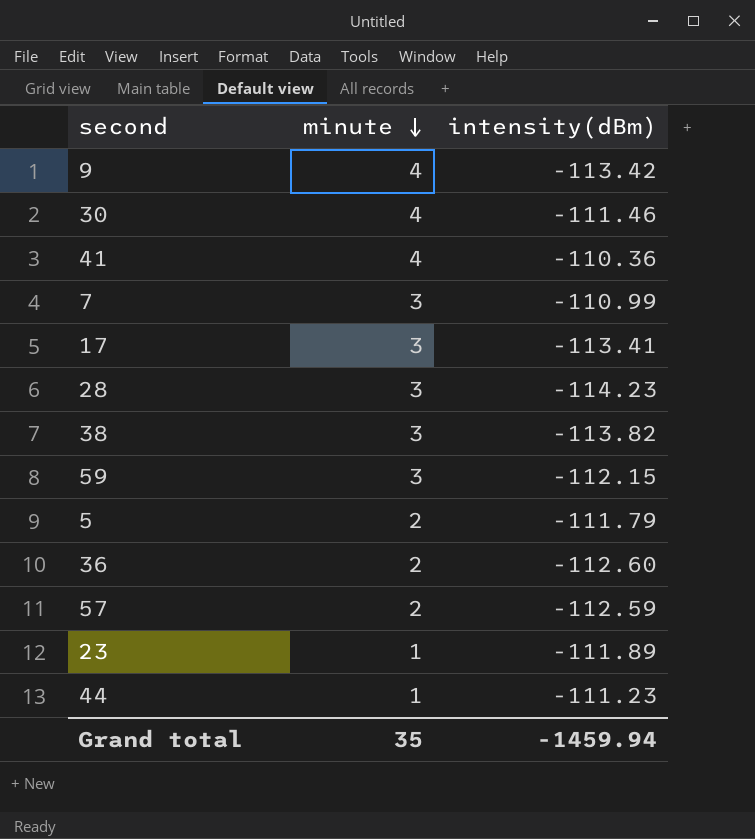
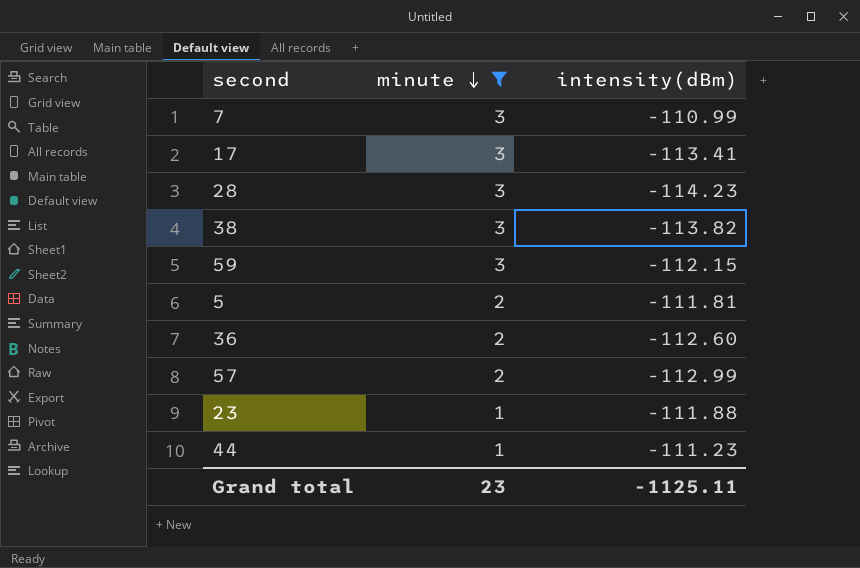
filter: none -> minute != 4
5 | intensity(dBm): -111.79 -> -111.81
57 | intensity(dBm): -112.59 -> -112.99
23 | intensity(dBm): -111.89 -> -111.88
Grand total | minute: 35 -> 23
Grand total | intensity(dBm): -1459.94 -> -1125.11

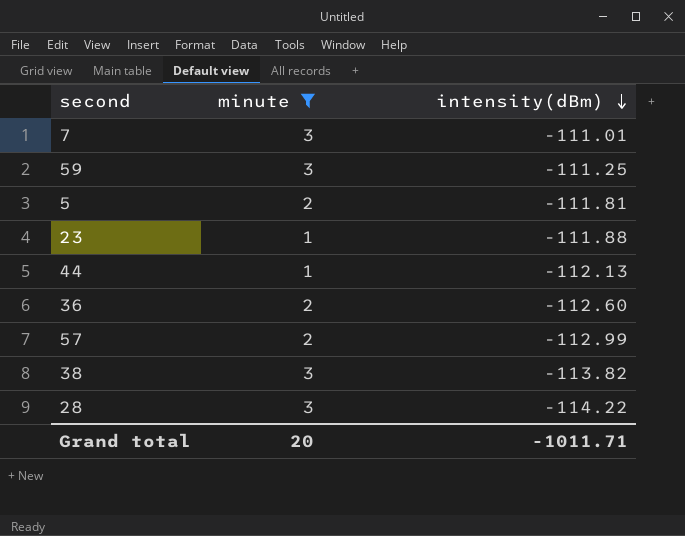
row order: minute descending -> intensity(dBm) descending
row 17: 3 | -113.41 -> none
7 | intensity(dBm): -110.99 -> -111.01
59 | intensity(dBm): -112.15 -> -111.25
44 | intensity(dBm): -111.23 -> -112.13
28 | intensity(dBm): -114.23 -> -114.22
Grand total | minute: 23 -> 20
Grand total | intensity(dBm): -1125.11 -> -1011.71

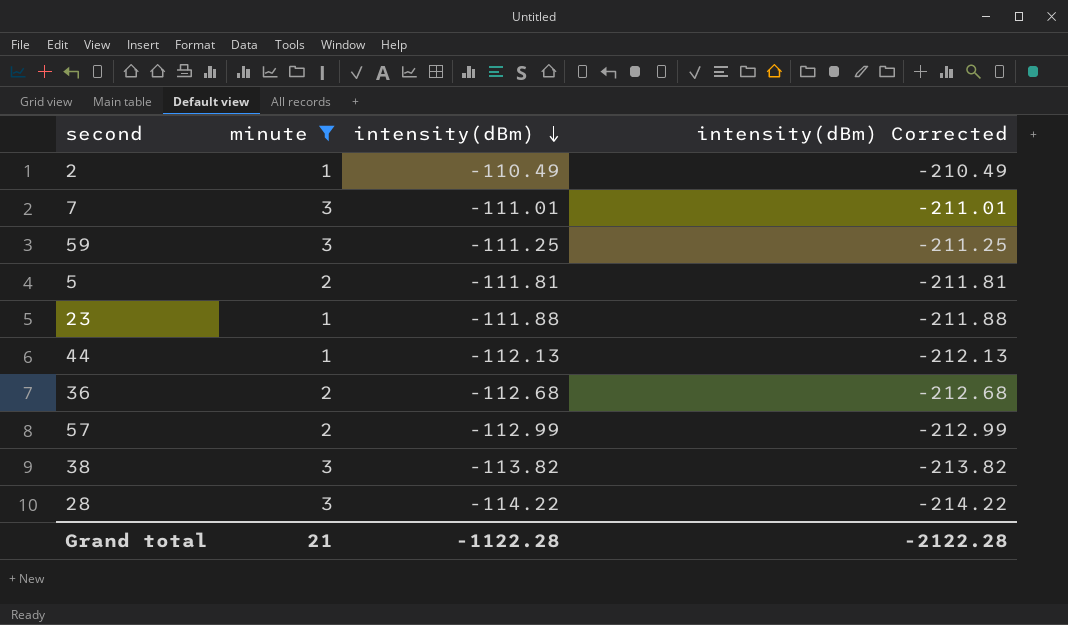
column intensity(dBm) Corrected | formula: none -> [intensity(dBm)] - 100
row 2: none -> 1 | -110.49 | -210.49
36 | intensity(dBm): -112.60 -> -112.68
Grand total | minute: 20 -> 21
Grand total | intensity(dBm): -1011.71 -> -1122.28

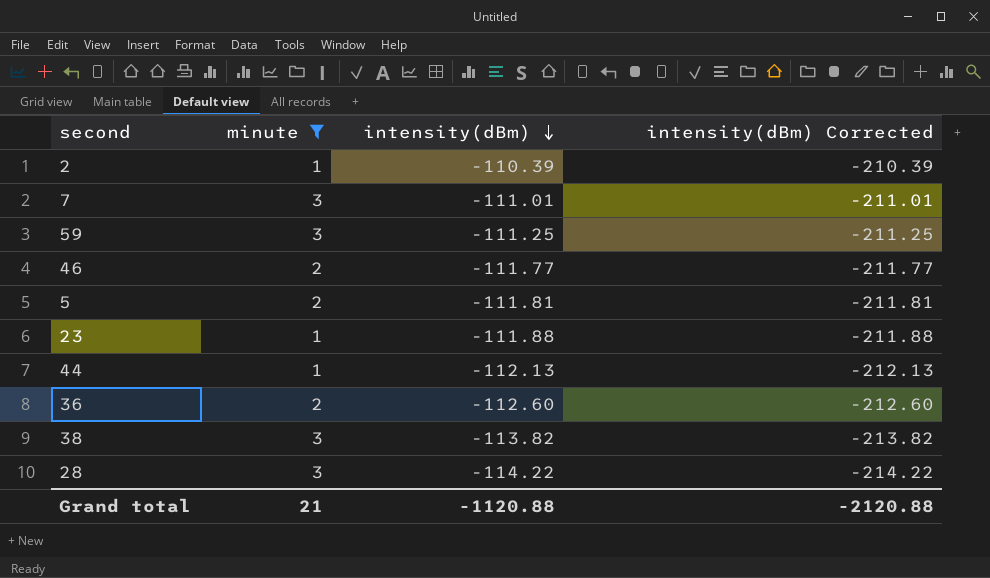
row 57: 2 | -112.99 | -212.99 -> none
2 | intensity(dBm): -110.49 -> -110.39
2 | intensity(dBm) Corrected: -210.49 -> -210.39
row 46: none -> 2 | -111.77 | -211.77
36 | intensity(dBm): -112.68 -> -112.60
36 | intensity(dBm) Corrected: -212.68 -> -212.60
Grand total | intensity(dBm): -1122.28 -> -1120.88
Grand total | intensity(dBm) Corrected: -2122.28 -> -2120.88

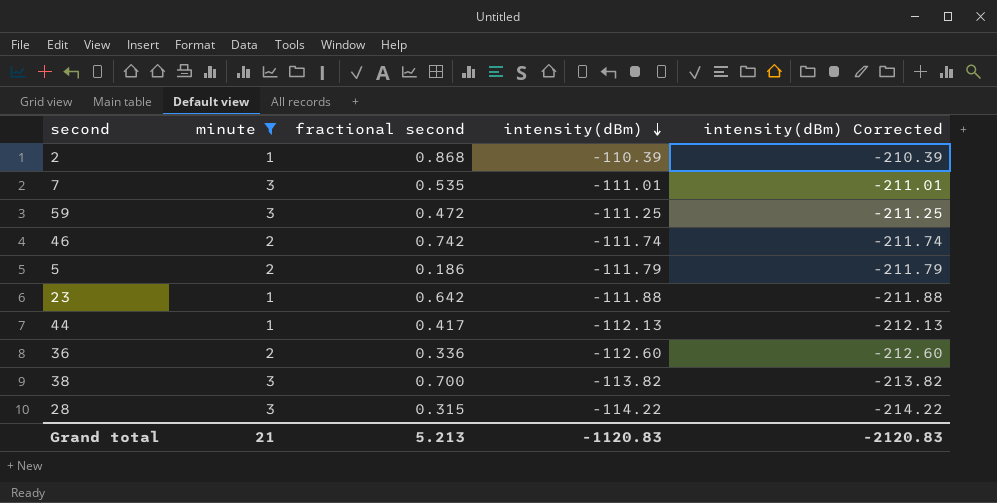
column fractional second | position: none -> 3
46 | intensity(dBm): -111.77 -> -111.74
46 | intensity(dBm) Corrected: -211.77 -> -211.74
5 | intensity(dBm): -111.81 -> -111.79
5 | intensity(dBm) Corrected: -211.81 -> -211.79
Grand total | intensity(dBm): -1120.88 -> -1120.83
Grand total | intensity(dBm) Corrected: -2120.88 -> -2120.83

